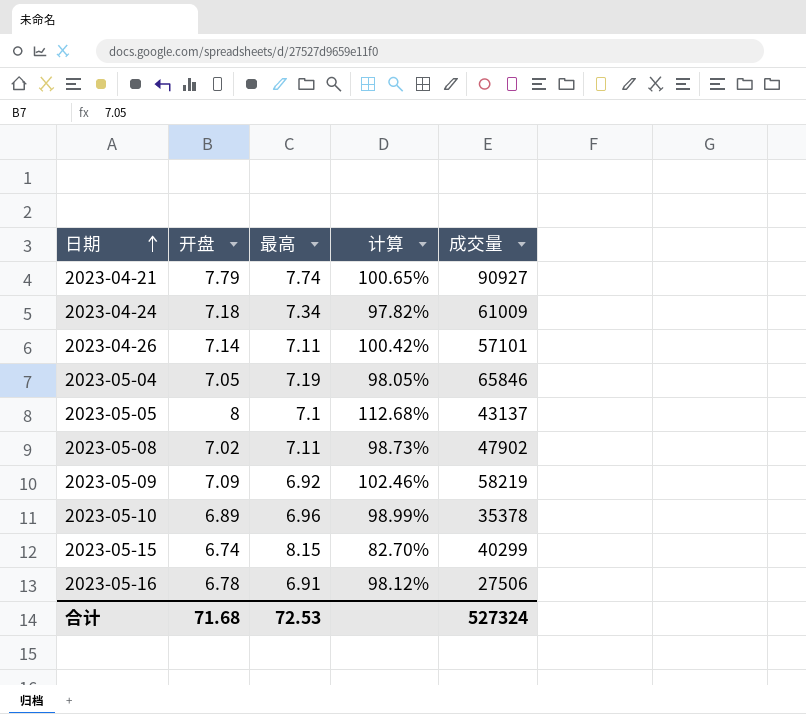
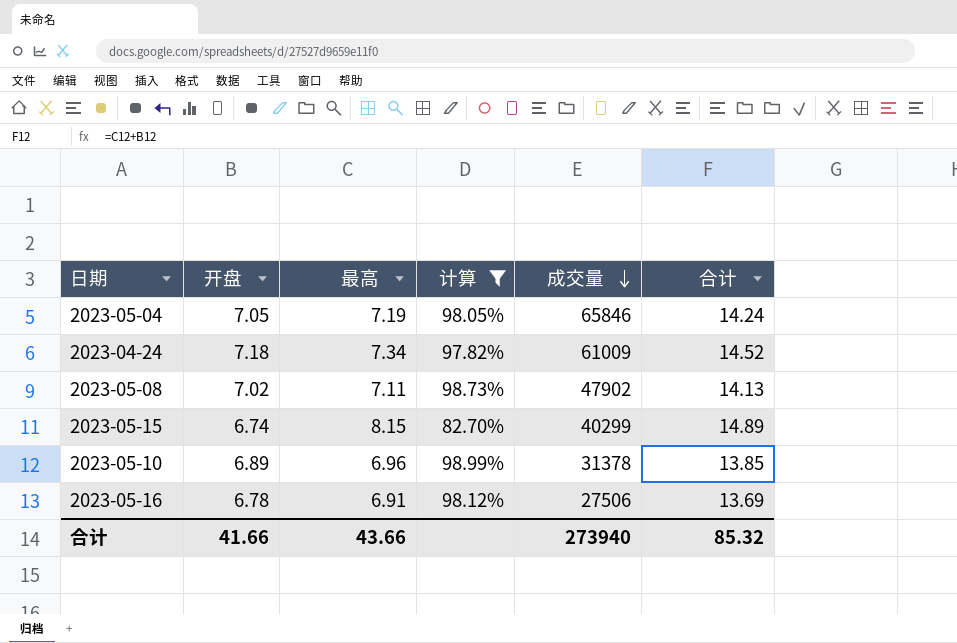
filter: none -> 计算 <= 98.99%
row order: 日期 ascending -> 成交量 descending
column 合计 | formula: none -> [开盘] + [最高]
2023-05-10 | 成交量: 35378 -> 31378
合计 | 开盘: 71.68 -> 41.66
合计 | 最高: 72.53 -> 43.66
合计 | 成交量: 527324 -> 273940

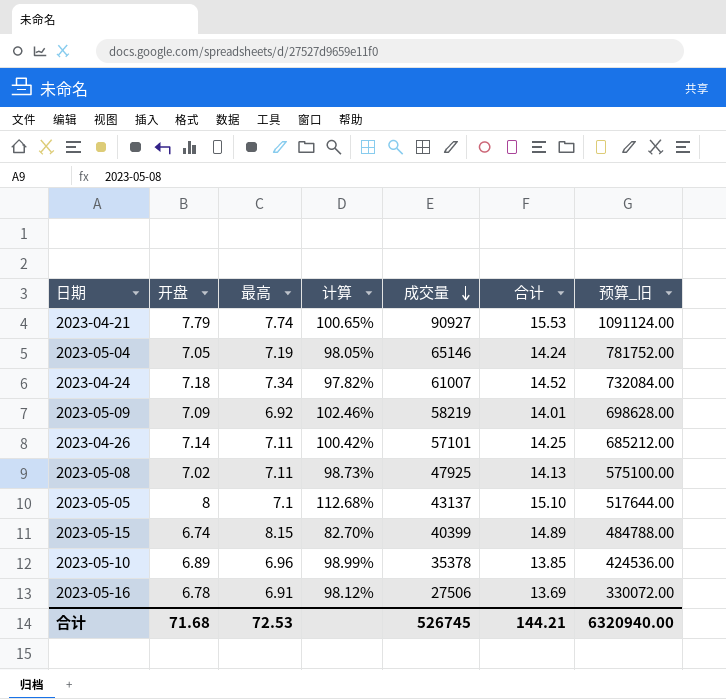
filter: 计算 <= 98.99% -> none
column 预算_旧 | formula: none -> [成交量] * 12
2023-05-04 | 成交量: 65846 -> 65146
2023-04-24 | 成交量: 61009 -> 61007
2023-05-08 | 成交量: 47902 -> 47925
2023-05-15 | 成交量: 40299 -> 40399
2023-05-10 | 成交量: 31378 -> 35378
合计 | 开盘: 41.66 -> 71.68
合计 | 最高: 43.66 -> 72.53
合计 | 成交量: 273940 -> 526745
合计 | 合计: 85.32 -> 144.21

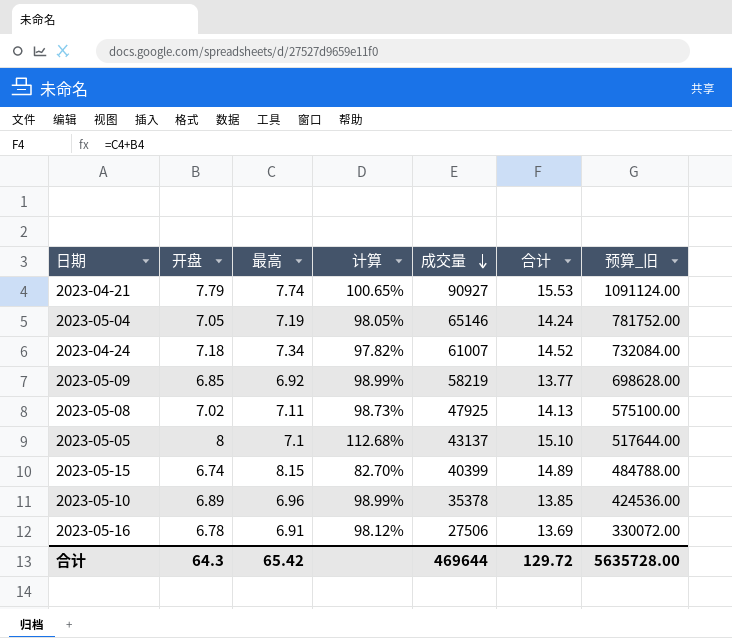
row 2023-04-26: 7.14 | 7.11 | 100.42% | 57101 | 14.25 | 685212.00 -> none
2023-05-09 | 开盘: 7.09 -> 6.85
2023-05-09 | 计算: 102.46% -> 98.99%
2023-05-09 | 合计: 14.01 -> 13.77
合计 | 开盘: 71.68 -> 64.3
合计 | 最高: 72.53 -> 65.42
合计 | 成交量: 526745 -> 469644
合计 | 合计: 144.21 -> 129.72
合计 | 预算_旧: 6320940.00 -> 5635728.00

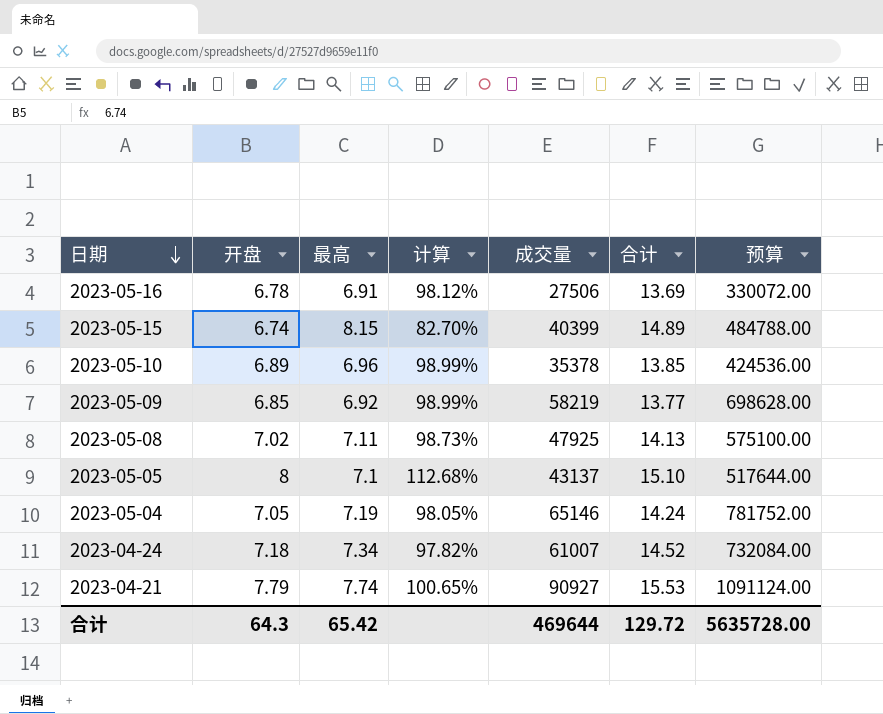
row order: 成交量 descending -> 日期 descending
column name: 预算_旧 -> 预算

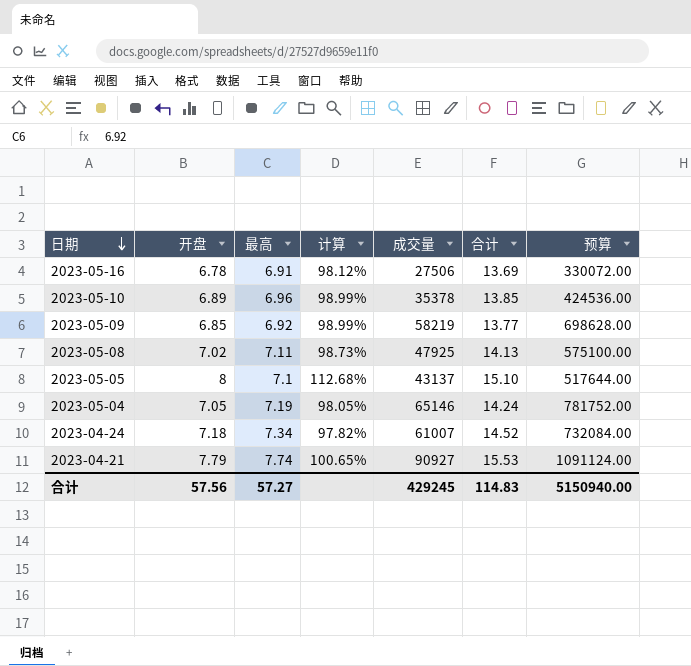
row 2023-05-15: 6.74 | 8.15 | 82.70% | 40399 | 14.89 | 484788.00 -> none
合计 | 开盘: 64.3 -> 57.56
合计 | 最高: 65.42 -> 57.27
合计 | 成交量: 469644 -> 429245
合计 | 合计: 129.72 -> 114.83
合计 | 预算: 5635728.00 -> 5150940.00

